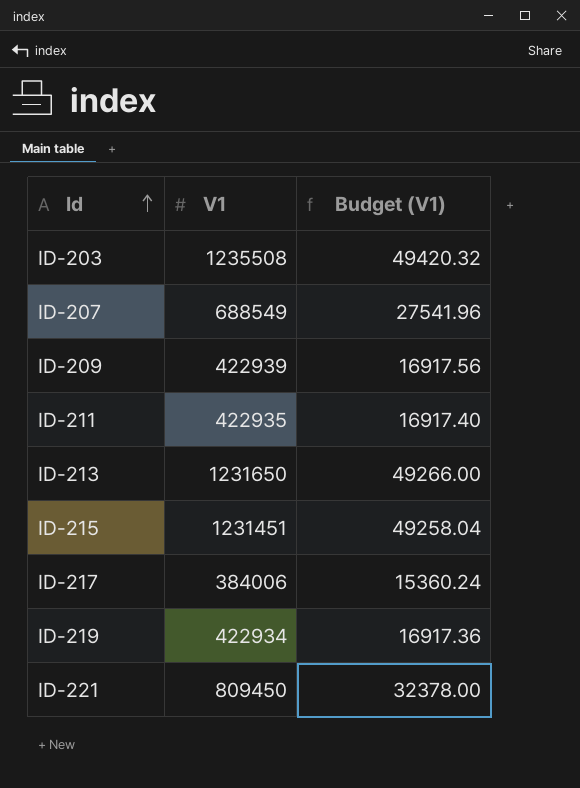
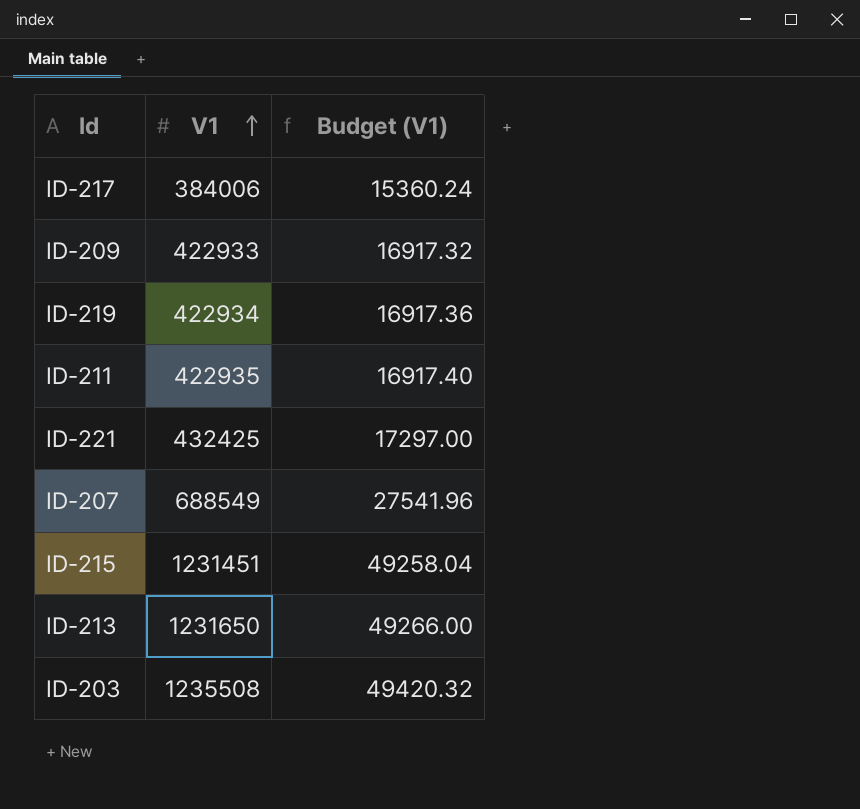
row order: Id ascending -> V1 ascending
ID-209 | V1: 422939 -> 422933
ID-209 | Budget (V1): 16917.56 -> 16917.32
ID-221 | V1: 809450 -> 432425
ID-221 | Budget (V1): 32378.00 -> 17297.00

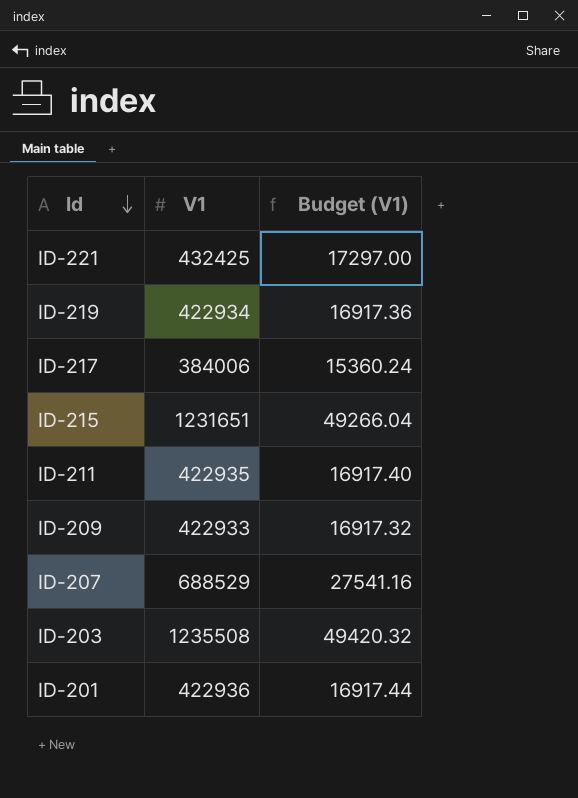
row order: V1 ascending -> Id descending
row ID-213: 1231650 | 49266.00 -> none
ID-215 | V1: 1231451 -> 1231651
ID-215 | Budget (V1): 49258.04 -> 49266.04
ID-207 | V1: 688549 -> 688529
ID-207 | Budget (V1): 27541.96 -> 27541.16
row ID-201: none -> 422936 | 16917.44

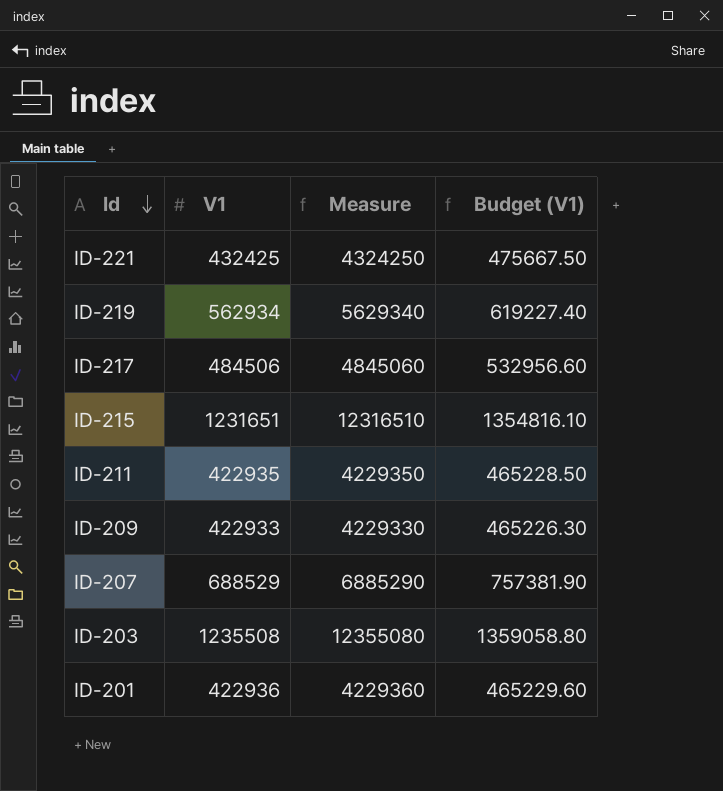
column Measure | formula: none -> [V1] * 10
column Budget (V1) | formula: [V1] * 0.04 -> [V1] * 1.1
ID-219 | V1: 422934 -> 562934
ID-217 | V1: 384006 -> 484506

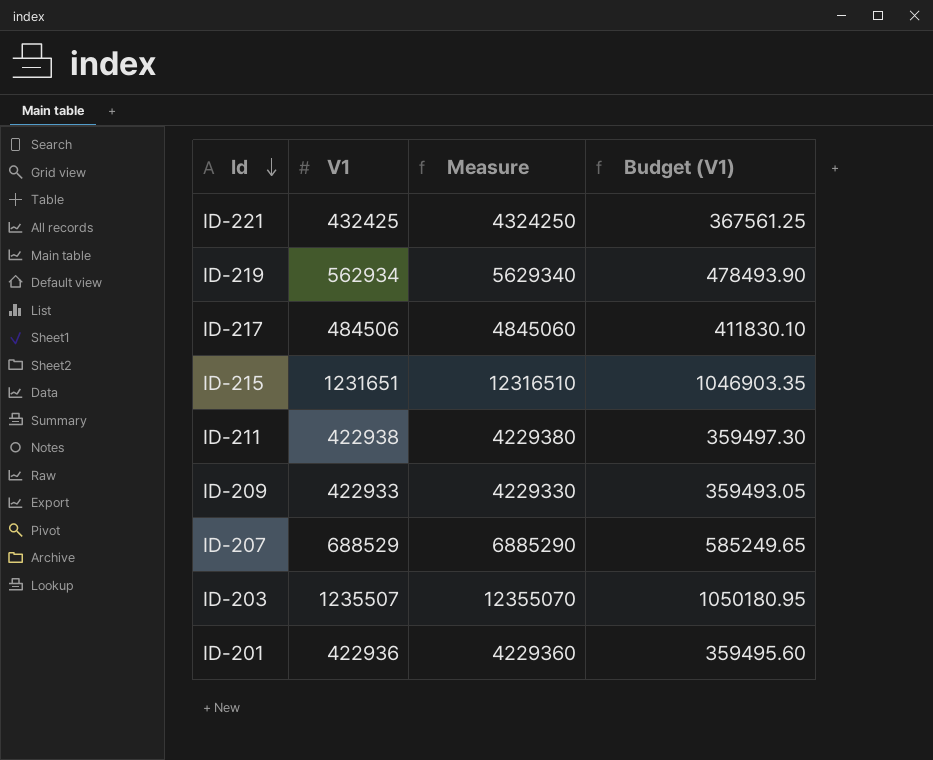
column Budget (V1) | formula: [V1] * 1.1 -> [V1] * 0.85
ID-211 | V1: 422935 -> 422938
ID-211 | Measure: 4229350 -> 4229380
ID-203 | V1: 1235508 -> 1235507
ID-203 | Measure: 12355080 -> 12355070

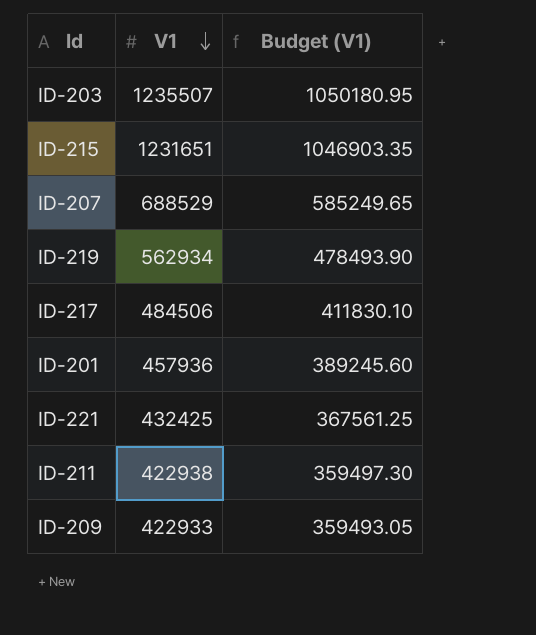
row order: Id descending -> V1 descending
column Measure | formula: [V1] * 10 -> none
ID-201 | V1: 422936 -> 457936
ID-201 | Budget (V1): 359495.60 -> 389245.60

